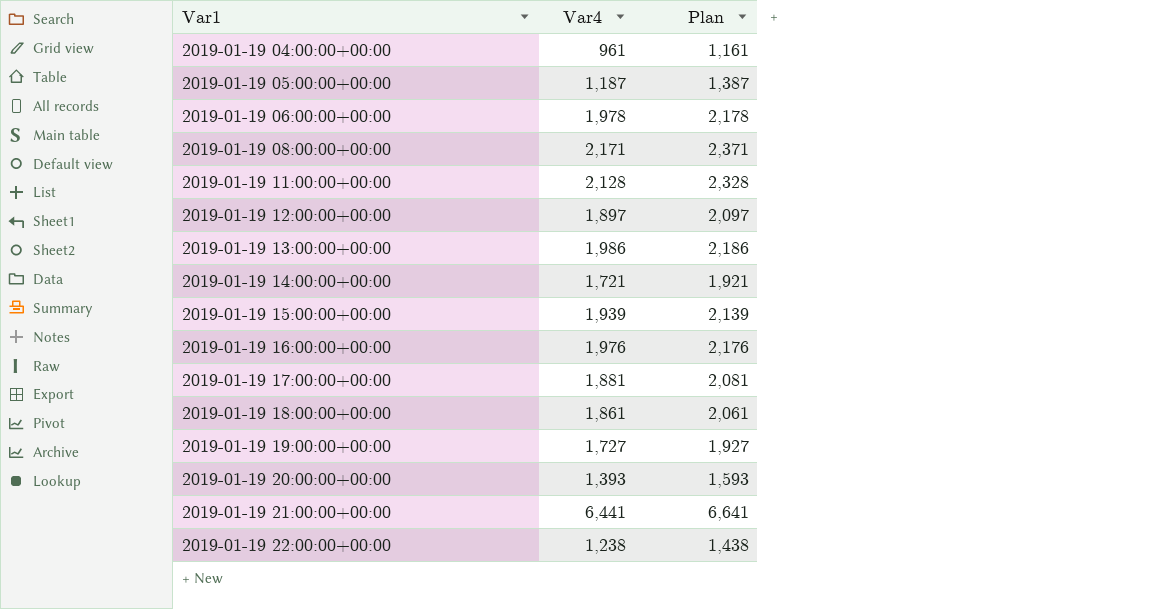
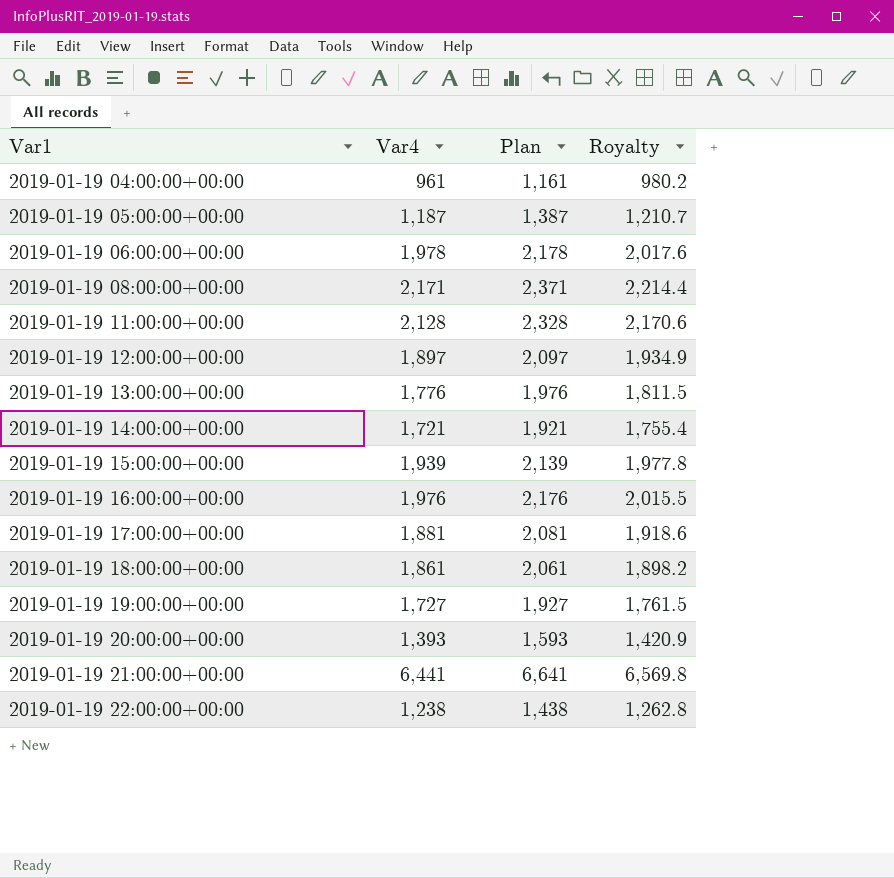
column Royalty | formula: none -> [Var4] * 1.02
2019-01-19 13:00:00+00:00 | Var4: 1,986 -> 1,776
2019-01-19 13:00:00+00:00 | Plan: 2,186 -> 1,976

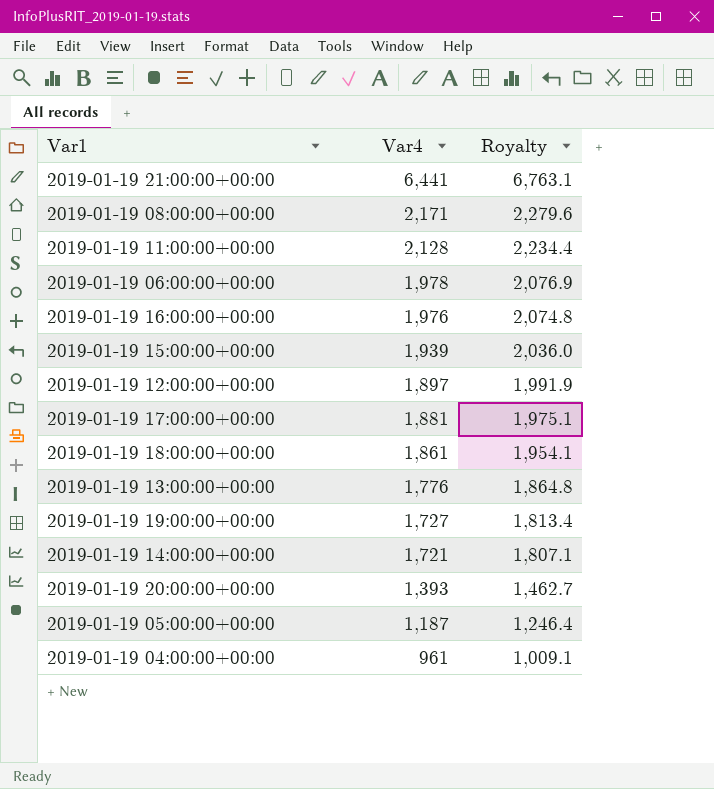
row order: Var1 ascending -> Var4 descending
column Plan | formula: [Var4] + 200 -> none
column Royalty | formula: [Var4] * 1.02 -> [Var4] * 1.05
row 2019-01-19 22:00:00+00:00: 1,238 | 1,438 | 1,262.8 -> none

